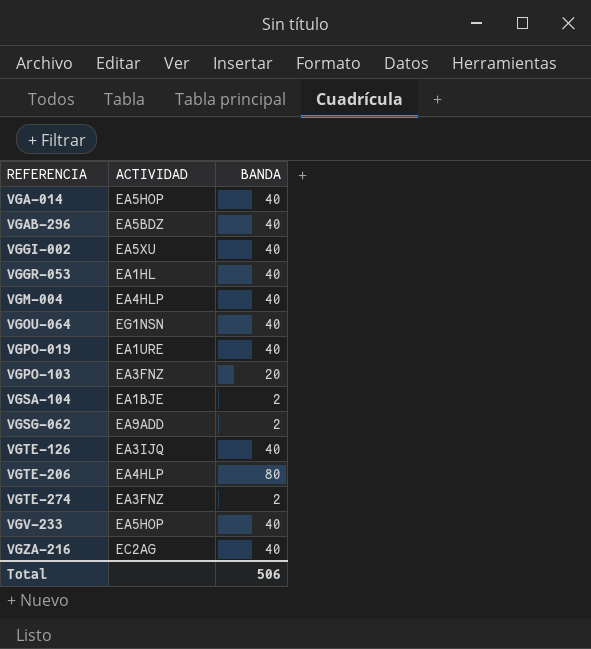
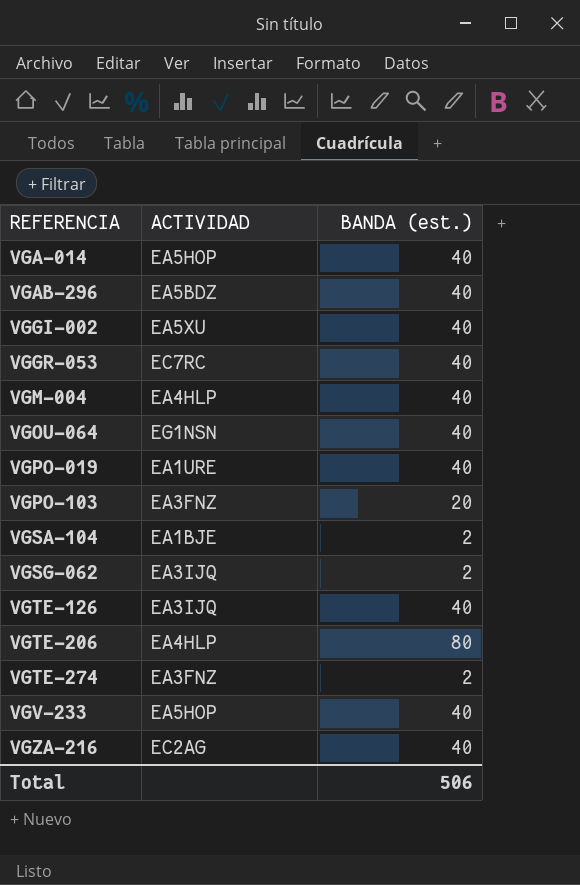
column name: BANDA -> BANDA (est.)
VGGR-053 | ACTIVIDAD: EA1HL -> EC7RC
VGSG-062 | ACTIVIDAD: EA9ADD -> EA3IJQ

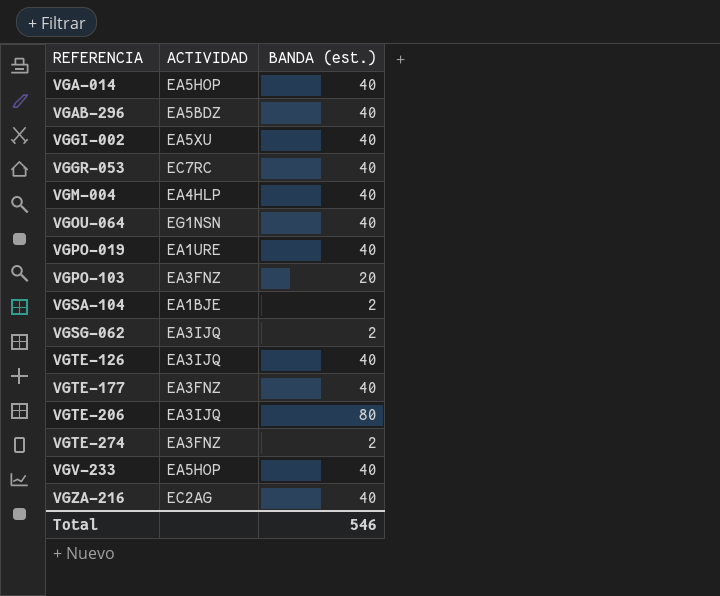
row VGTE-177: none -> EA3FNZ | 40
VGTE-206 | ACTIVIDAD: EA4HLP -> EA3IJQ
Total | BANDA (est.): 506 -> 546

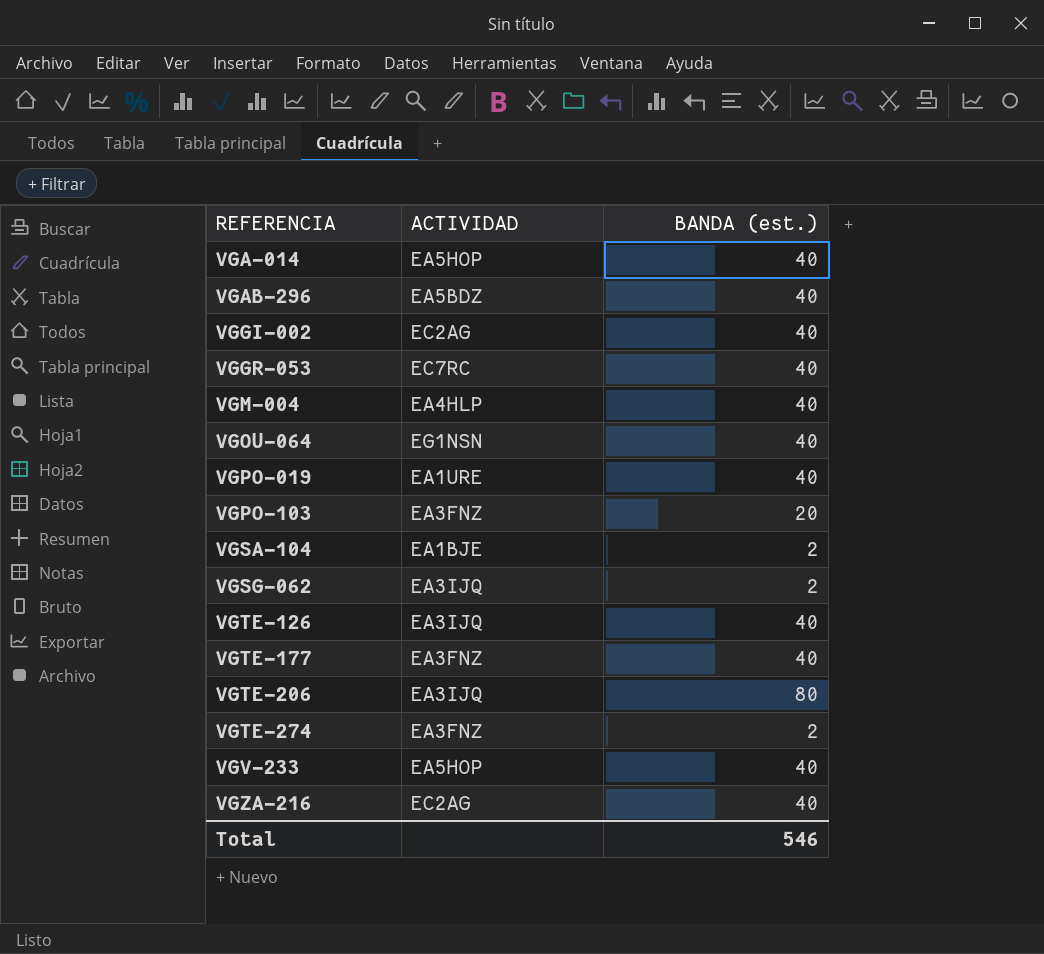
VGGI-002 | ACTIVIDAD: EA5XU -> EC2AG

